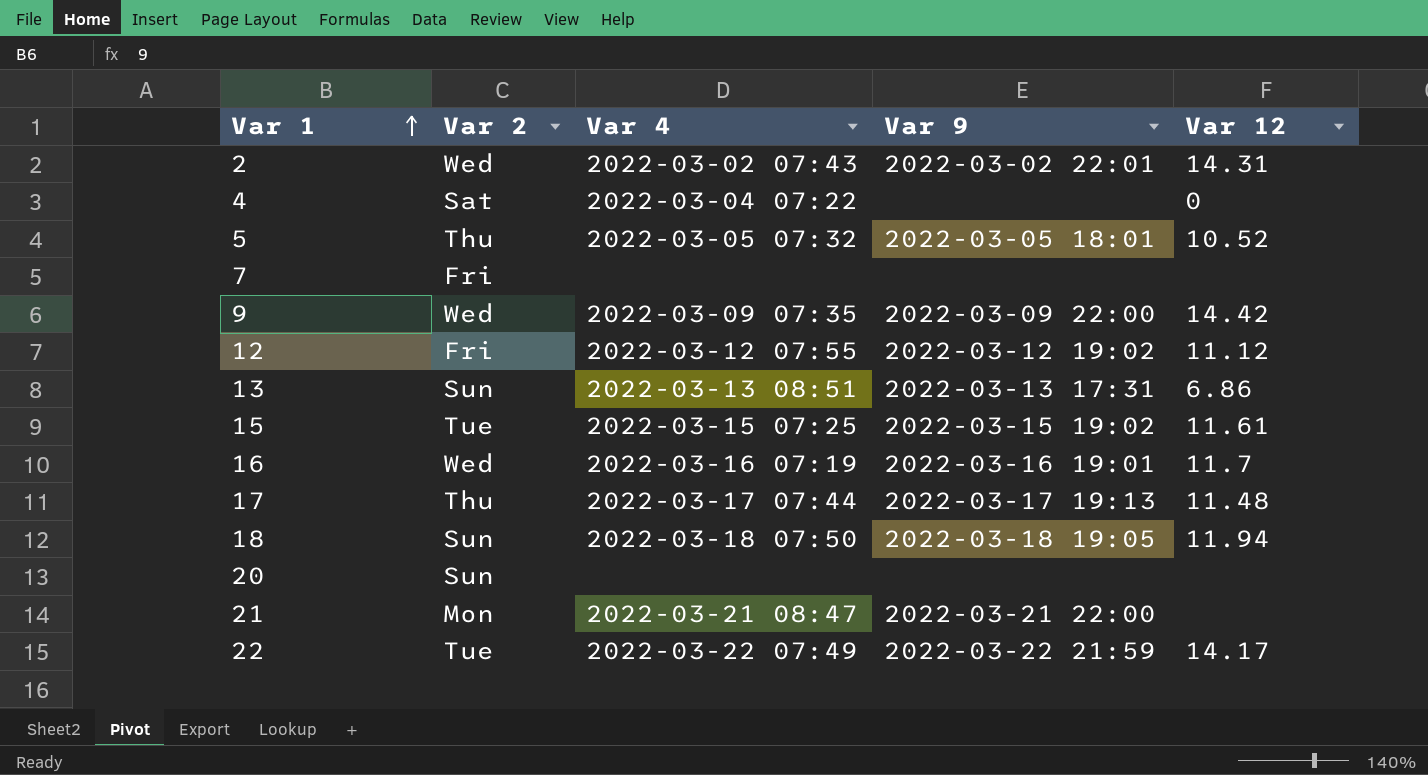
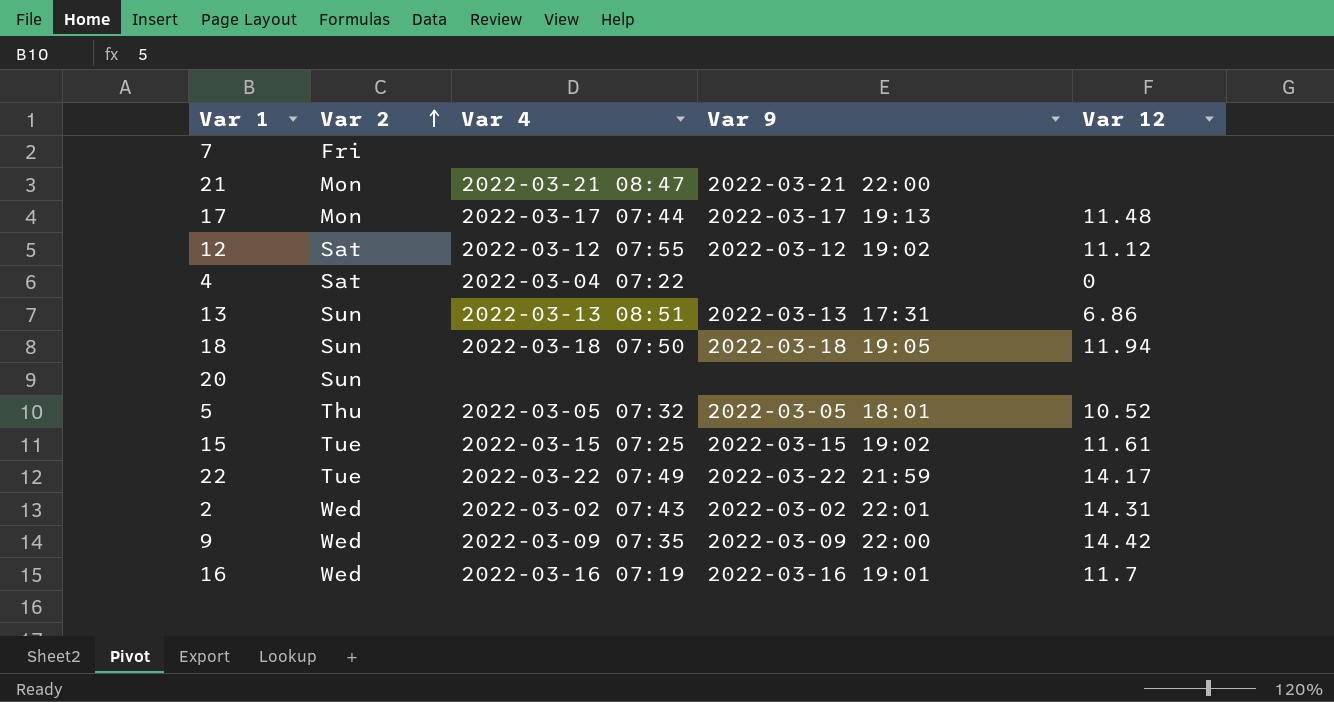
row order: Var 1 ascending -> Var 2 ascending
17 | Var 2: Thu -> Mon
12 | Var 2: Fri -> Sat

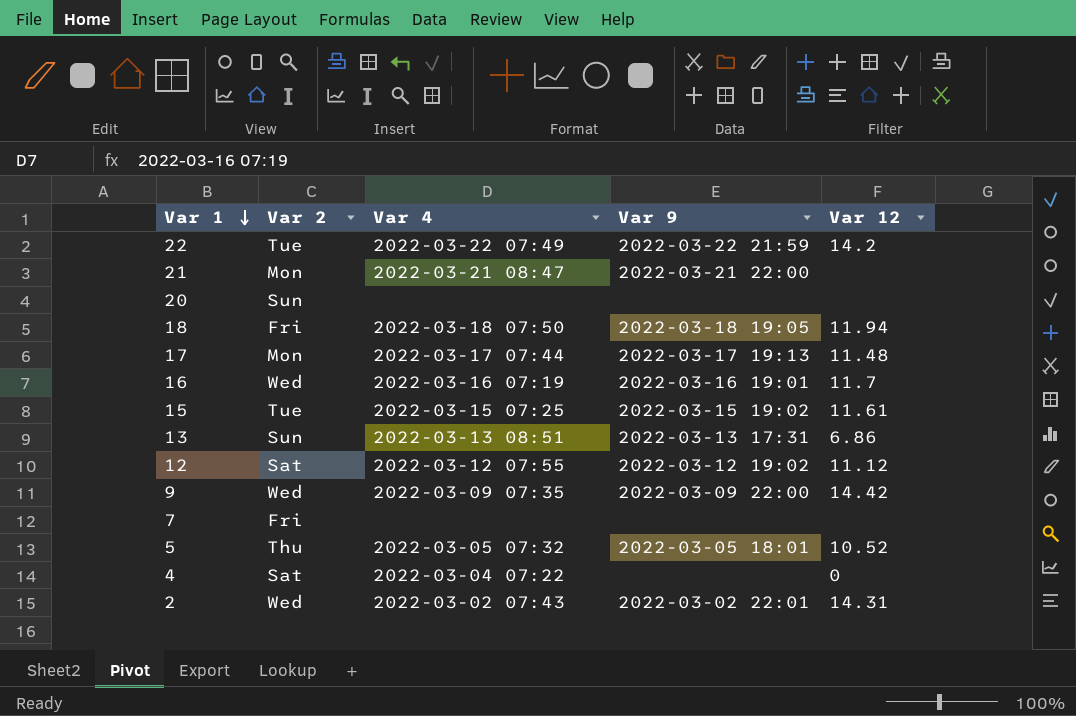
row order: Var 2 ascending -> Var 1 descending
22 | Var 12: 14.17 -> 14.2
18 | Var 2: Sun -> Fri

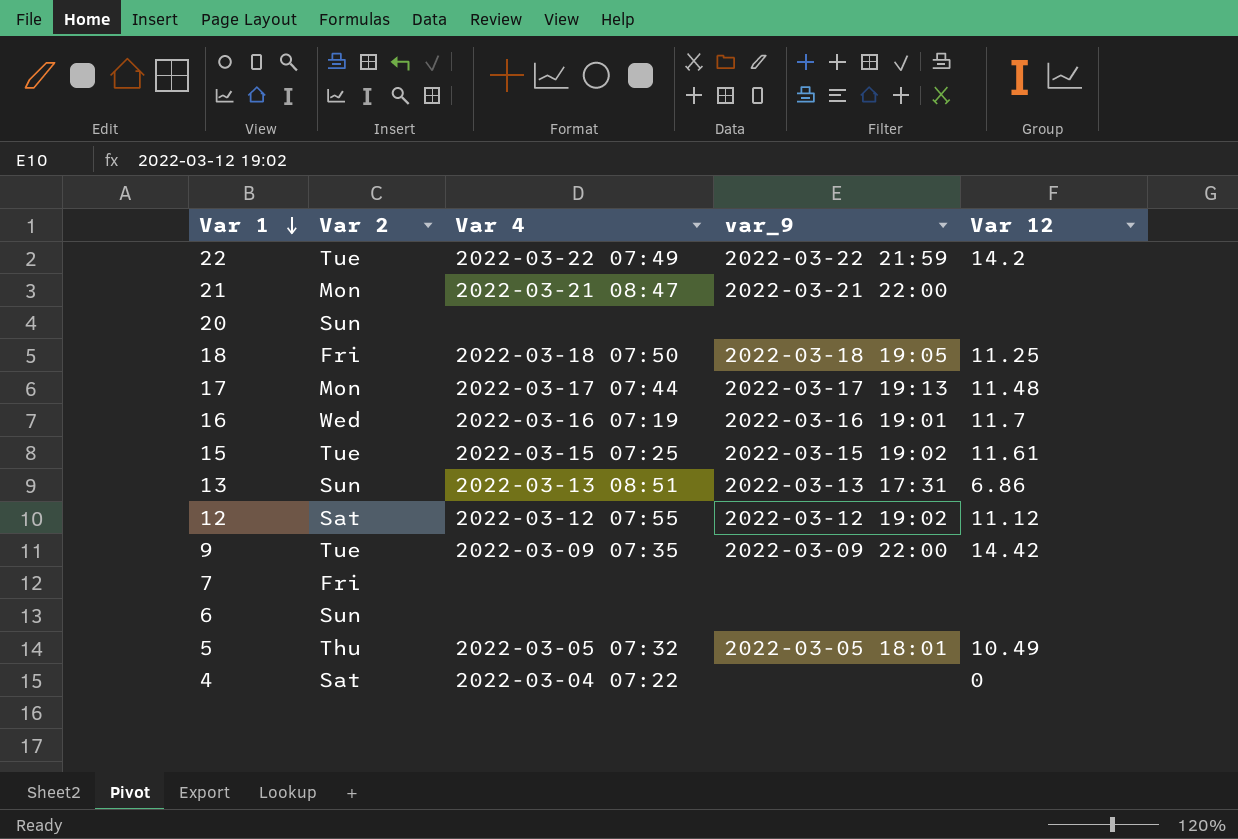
column name: Var 9 -> var_9
row 2: Wed | 2022-03-02 07:43 | 2022-03-02 22:01 | 14.31 -> none
18 | Var 12: 11.94 -> 11.25
9 | Var 2: Wed -> Tue
row 6: none -> Sun | none | none | none
5 | Var 12: 10.52 -> 10.49

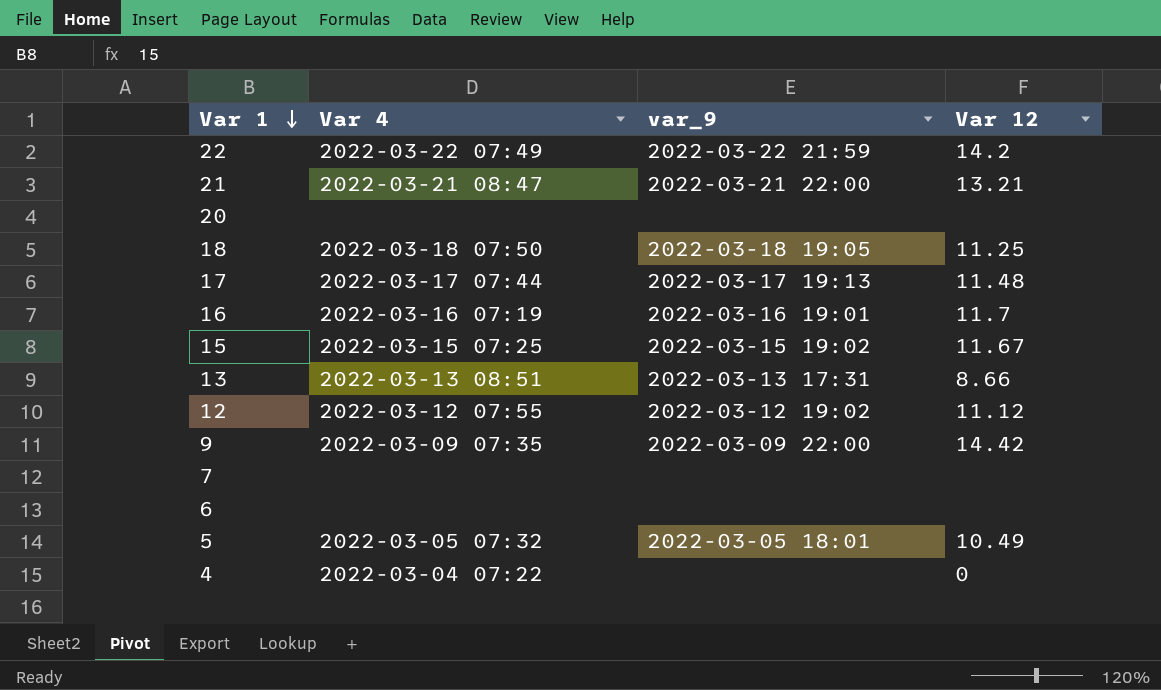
column Var 2 | position: 2 -> none
21 | Var 12: none -> 13.21
15 | Var 12: 11.61 -> 11.67
13 | Var 12: 6.86 -> 8.66

